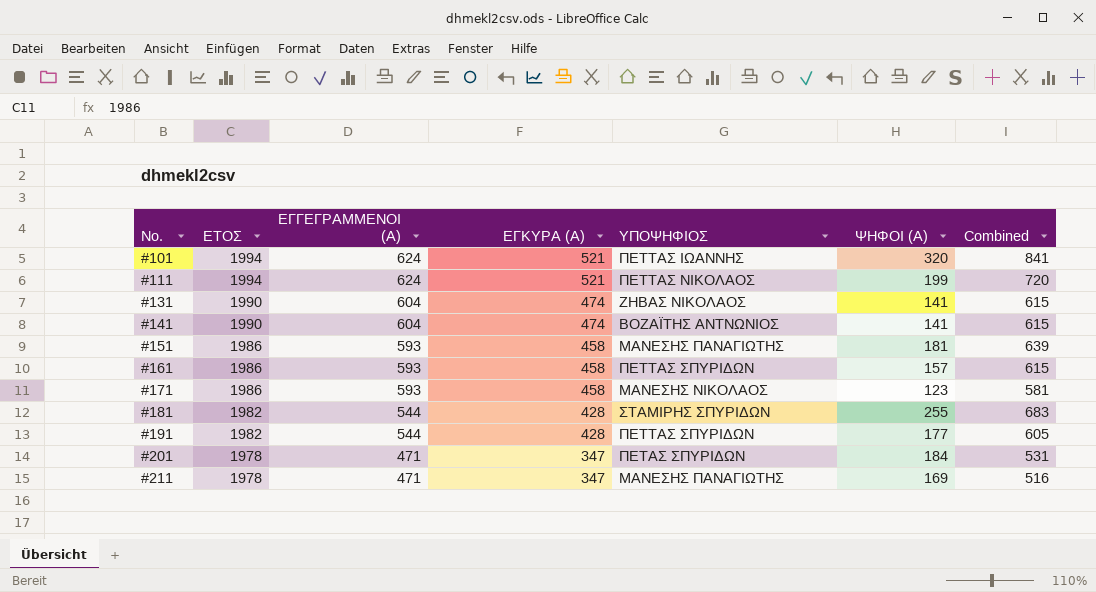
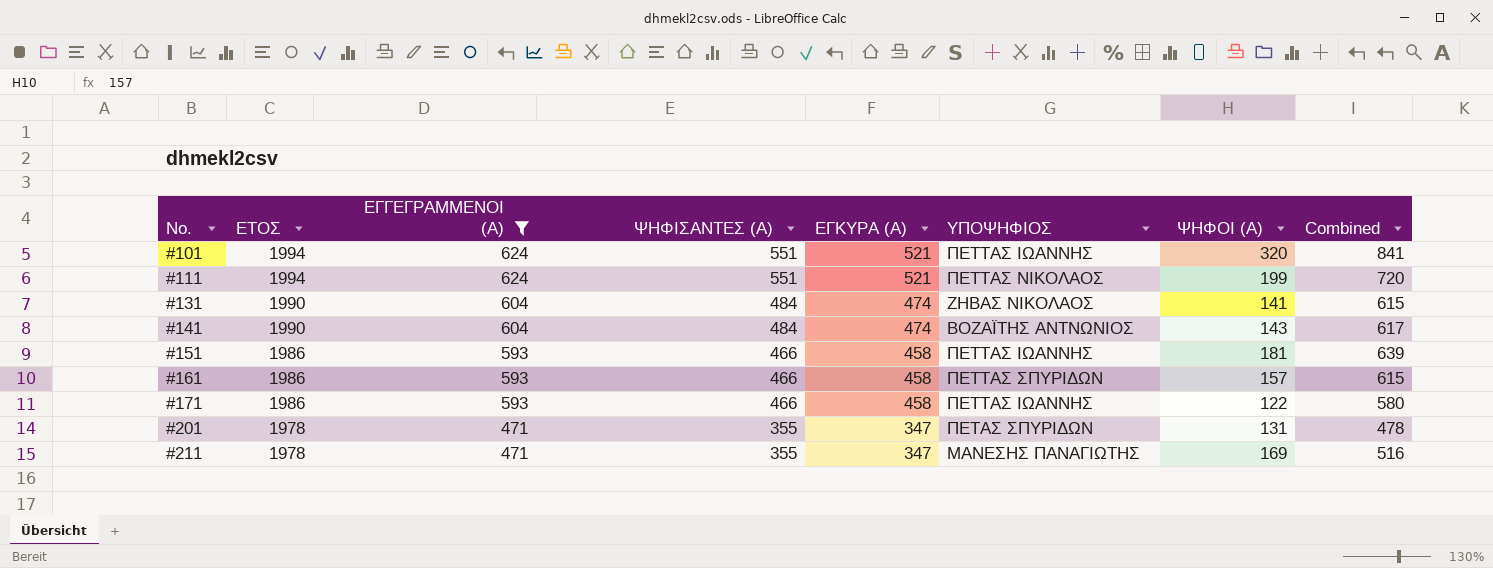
filter: none -> ΕΓΓΕΓΡΑΜΜΕΝΟΙ (Α) != 544
column ΨΗΦΙΣΑΝΤΕΣ (Α) | position: none -> 4
#141 | ΨΗΦΟΙ (Α): 141 -> 143
#141 | Combined: 615 -> 617
#151 | ΥΠΟΨΗΦΙΟΣ: ΜΑΝΕΣΗΣ ΠΑΝΑΓΙΩΤΗΣ -> ΠΕΤΤΑΣ ΙΩΑΝΝΗΣ
#171 | ΥΠΟΨΗΦΙΟΣ: ΜΑΝΕΣΗΣ ΝΙΚΟΛΑΟΣ -> ΠΕΤΤΑΣ ΙΩΑΝΝΗΣ
#171 | ΨΗΦΟΙ (Α): 123 -> 122
#171 | Combined: 581 -> 580
#201 | ΨΗΦΟΙ (Α): 184 -> 131
#201 | Combined: 531 -> 478

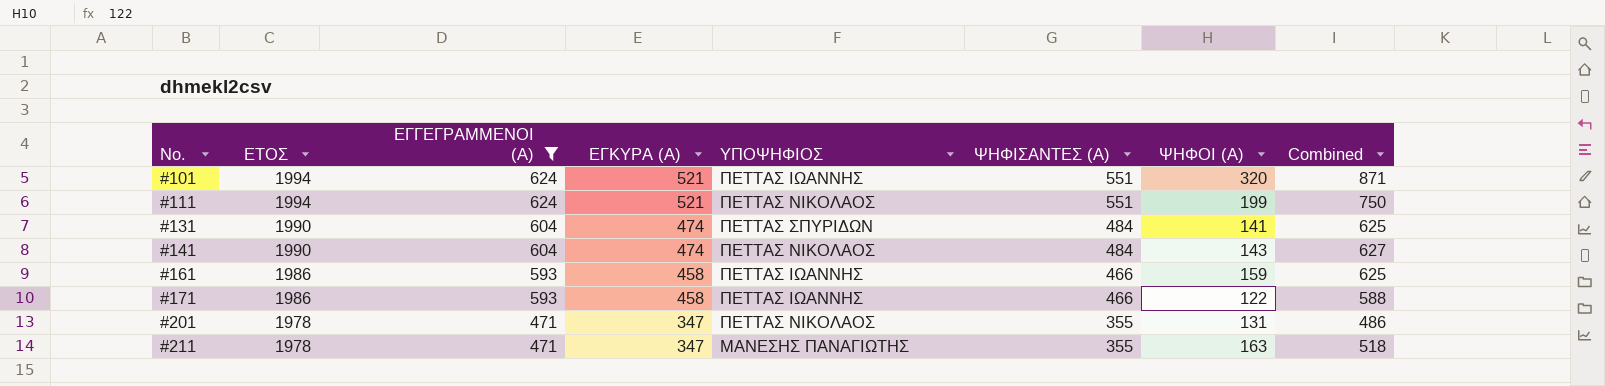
column ΨΗΦΙΣΑΝΤΕΣ (Α) | position: 4 -> 6
column Combined | formula: [ΕΓΚΥΡΑ (Α)] + [ΨΗΦΟΙ (Α)] -> [ΨΗΦΙΣΑΝΤΕΣ (Α)] + [ΨΗΦΟΙ (Α)]
row #151: 1986 | 593 | 466 | 458 | ΠΕΤΤΑΣ ΙΩΑΝΝΗΣ | 181 | 639 -> none
#131 | ΥΠΟΨΗΦΙΟΣ: ΖΗΒΑΣ ΝΙΚΟΛΑΟΣ -> ΠΕΤΤΑΣ ΣΠΥΡΙΔΩΝ
#141 | ΥΠΟΨΗΦΙΟΣ: ΒΟΖΑΪΤΗΣ ΑΝΤΝΩΝΙΟΣ -> ΠΕΤΤΑΣ ΝΙΚΟΛΑΟΣ
#161 | ΥΠΟΨΗΦΙΟΣ: ΠΕΤΤΑΣ ΣΠΥΡΙΔΩΝ -> ΠΕΤΤΑΣ ΙΩΑΝΝΗΣ
#161 | ΨΗΦΟΙ (Α): 157 -> 159
#201 | ΥΠΟΨΗΦΙΟΣ: ΠΕΤΑΣ ΣΠΥΡΙΔΩΝ -> ΠΕΤΤΑΣ ΝΙΚΟΛΑΟΣ
#211 | ΨΗΦΟΙ (Α): 169 -> 163

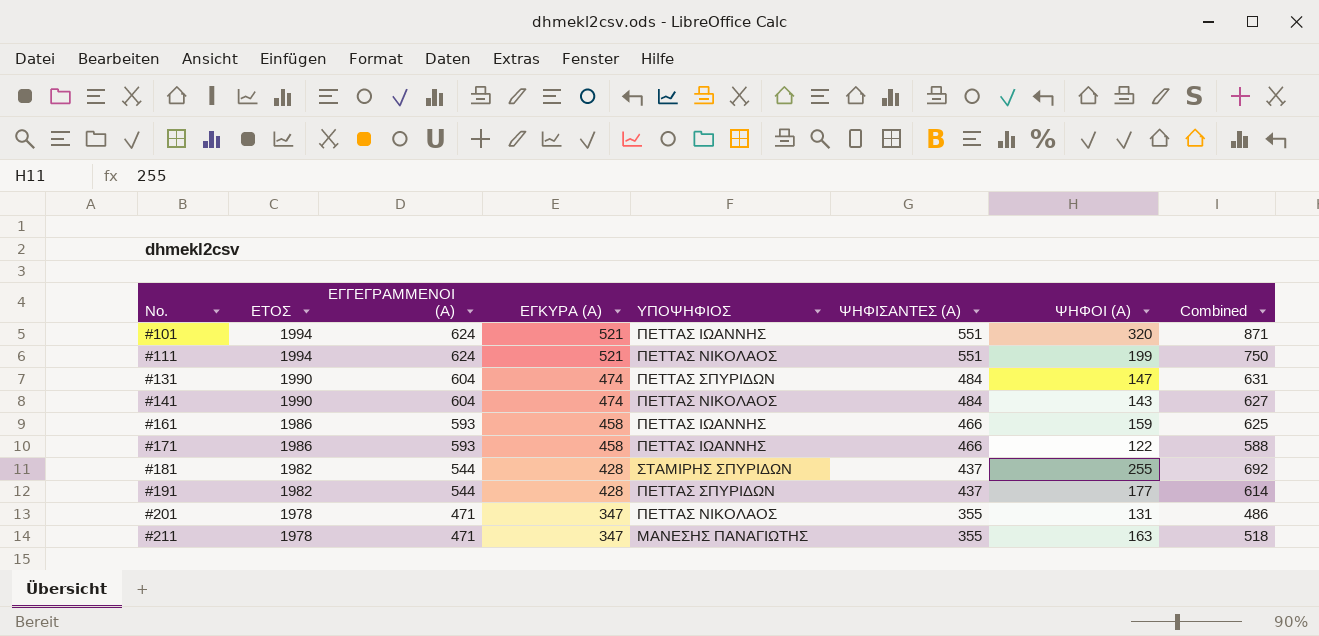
filter: ΕΓΓΕΓΡΑΜΜΕΝΟΙ (Α) != 544 -> none
#131 | ΨΗΦΟΙ (Α): 141 -> 147
#131 | Combined: 625 -> 631

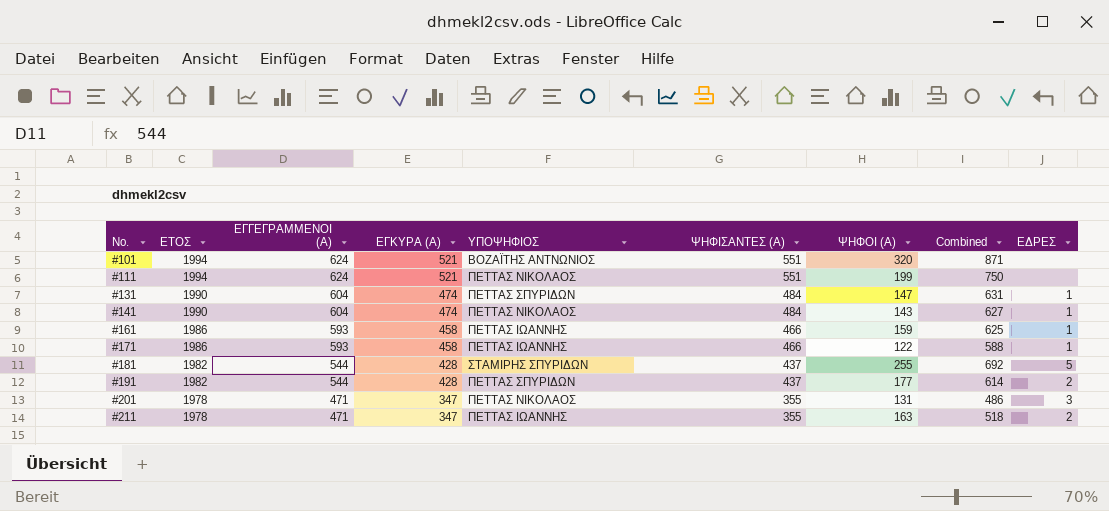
column ΕΔΡΕΣ | position: none -> 9
#101 | ΥΠΟΨΗΦΙΟΣ: ΠΕΤΤΑΣ ΙΩΑΝΝΗΣ -> ΒΟΖΑΪΤΗΣ ΑΝΤΝΩΝΙΟΣ
#211 | ΥΠΟΨΗΦΙΟΣ: ΜΑΝΕΣΗΣ ΠΑΝΑΓΙΩΤΗΣ -> ΠΕΤΤΑΣ ΙΩΑΝΝΗΣ

